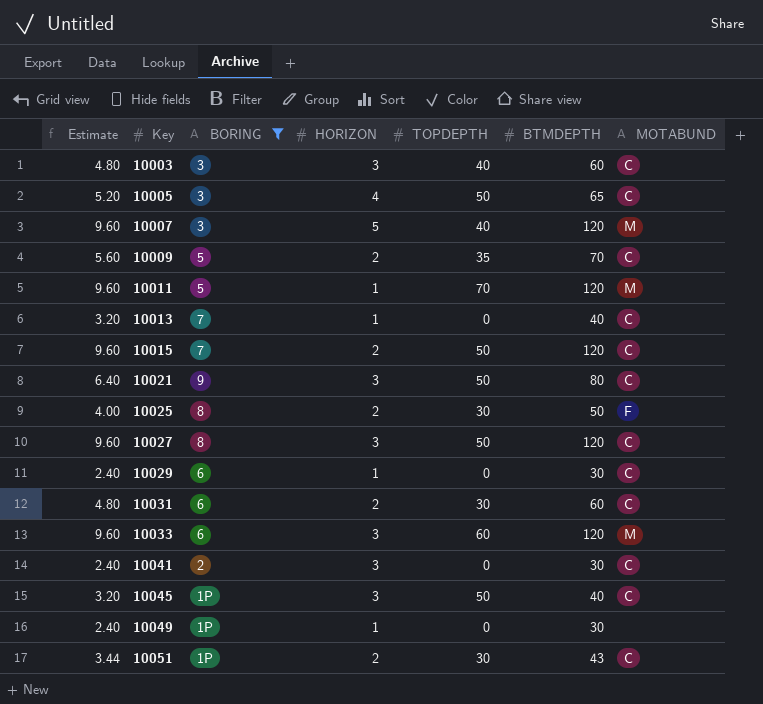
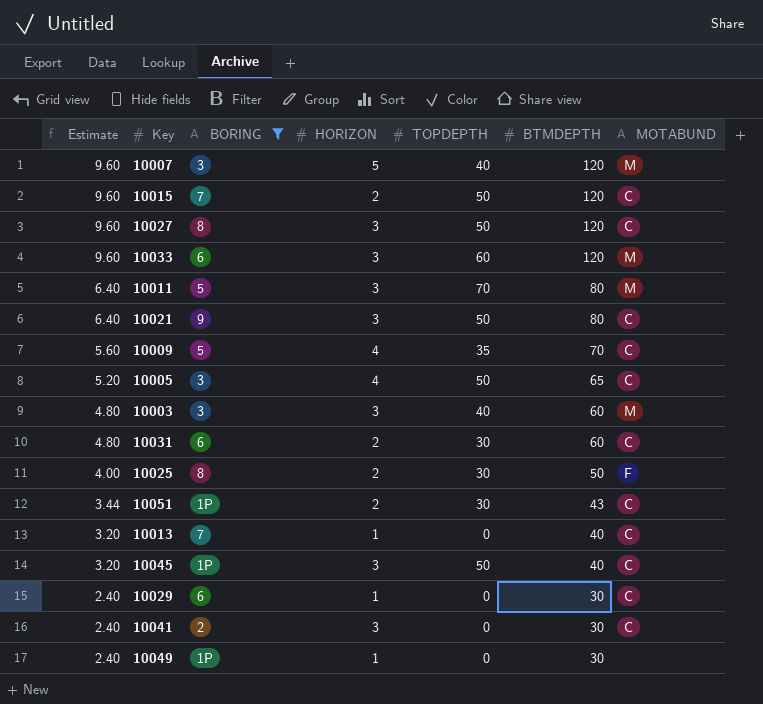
row order: Key ascending -> Estimate descending
10011 | Estimate: 9.60 -> 6.40
10011 | HORIZON: 1 -> 3
10011 | BTMDEPTH: 120 -> 80
10009 | HORIZON: 2 -> 4
10003 | MOTABUND: C -> M

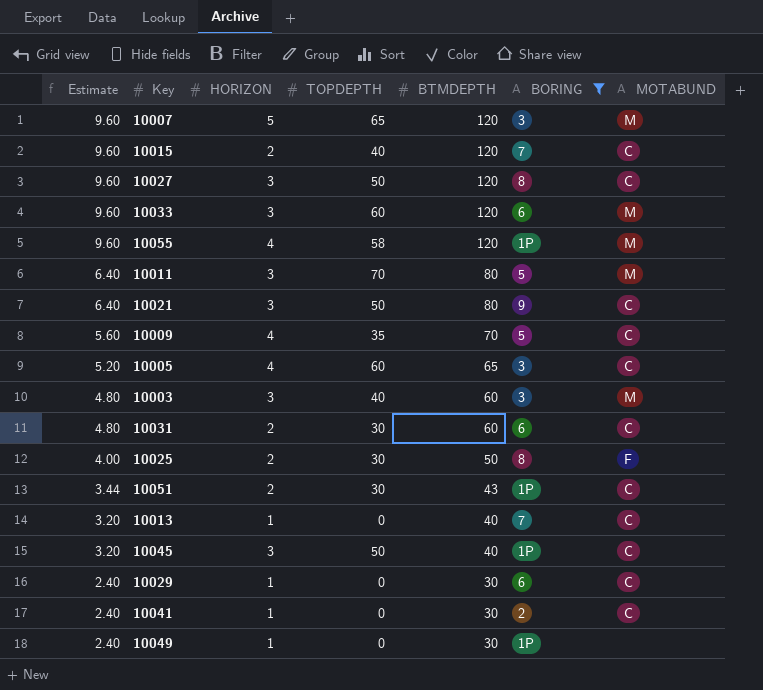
column BORING | position: 3 -> 6
10007 | TOPDEPTH: 40 -> 65
10015 | TOPDEPTH: 50 -> 40
row 10055: none -> 9.60 | 4 | 58 | 120 | 1P | M
10005 | TOPDEPTH: 50 -> 60
10041 | HORIZON: 3 -> 1

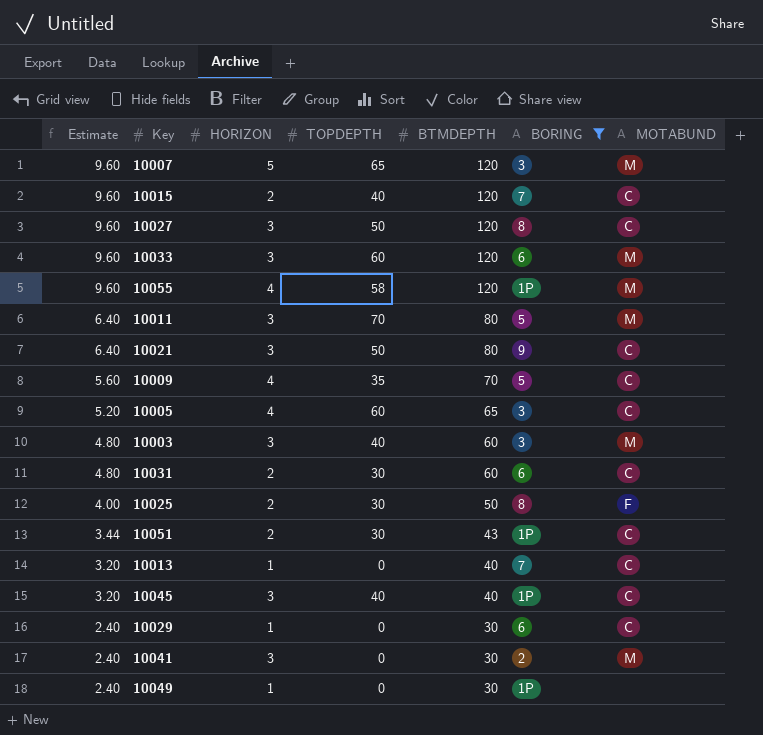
10045 | TOPDEPTH: 50 -> 40
10041 | HORIZON: 1 -> 3
10041 | MOTABUND: C -> M

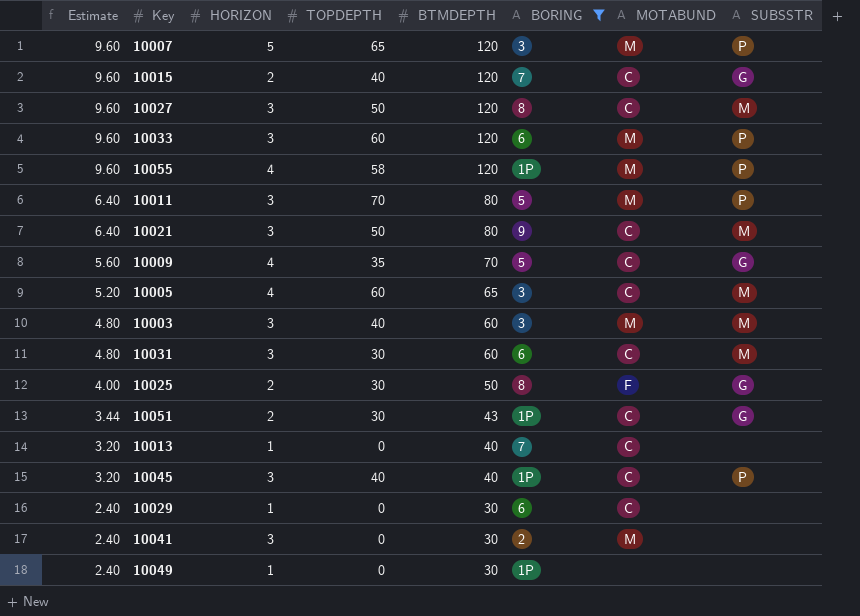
column SUBSSTR | position: none -> 8
10031 | HORIZON: 2 -> 3

